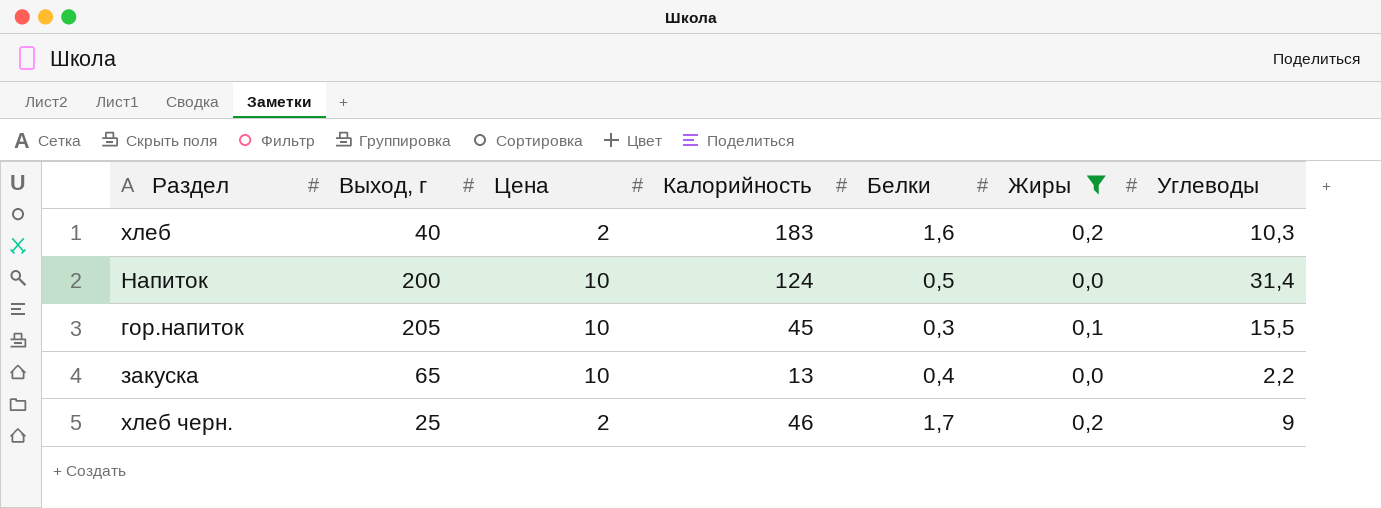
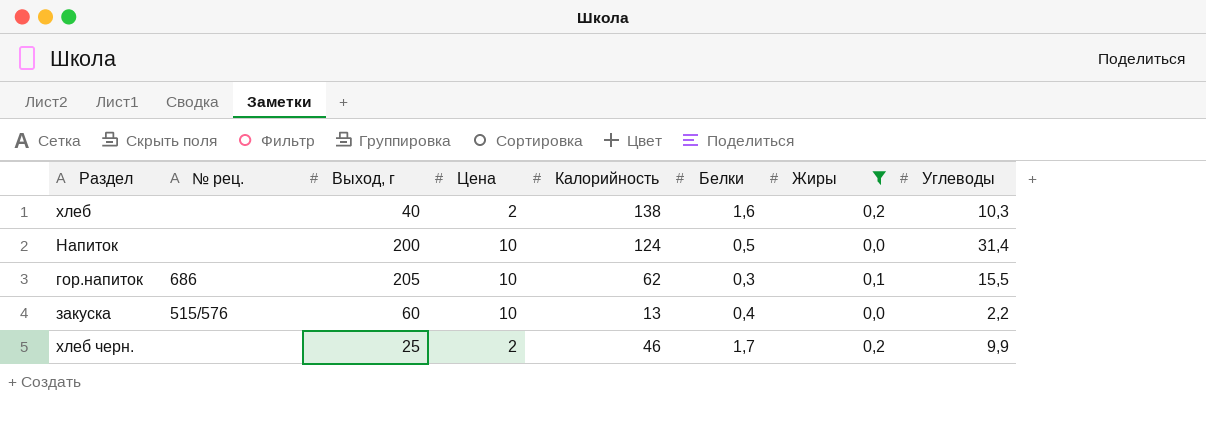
column № рец. | position: none -> 2
хлеб | Калорийность: 183 -> 138
гор.напиток | Калорийность: 45 -> 62
закуска | Выход, г: 65 -> 60
хлеб черн. | Углеводы: 9 -> 9,9

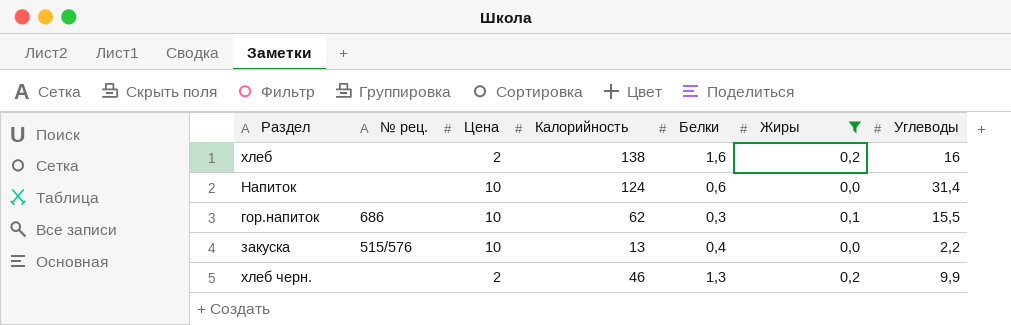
column Выход, г | position: 3 -> none
хлеб | Углеводы: 10,3 -> 16
Напиток | Белки: 0,5 -> 0,6
хлеб черн. | Белки: 1,7 -> 1,3

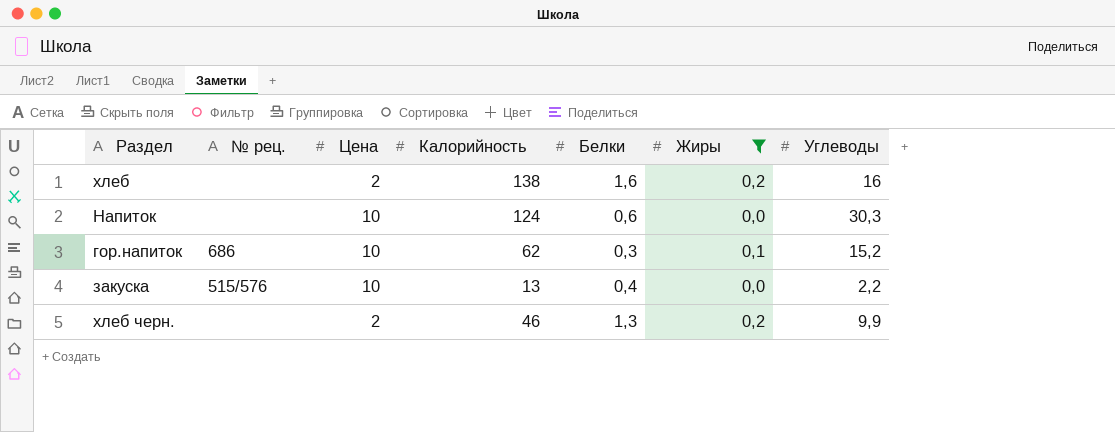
Напиток | Углеводы: 31,4 -> 30,3
гор.напиток | Углеводы: 15,5 -> 15,2

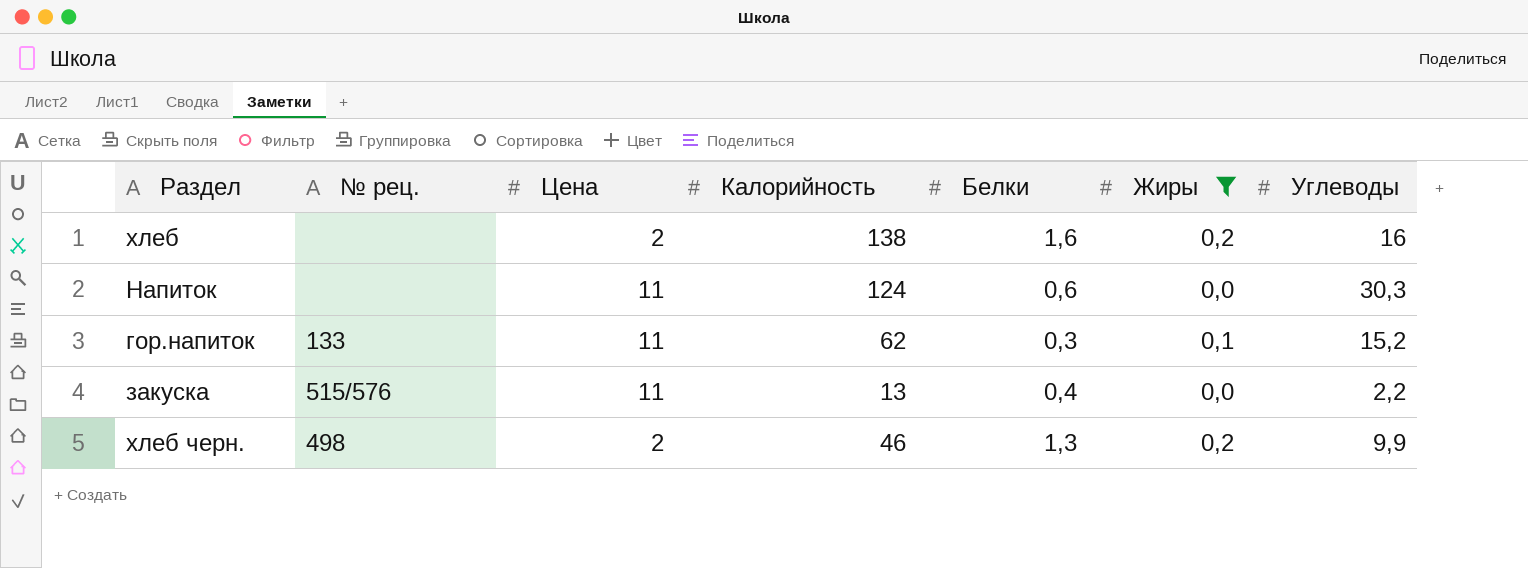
Напиток | Цена: 10 -> 11
гор.напиток | № рец.: 686 -> 133
гор.напиток | Цена: 10 -> 11
закуска | Цена: 10 -> 11
хлеб черн. | № рец.: none -> 498

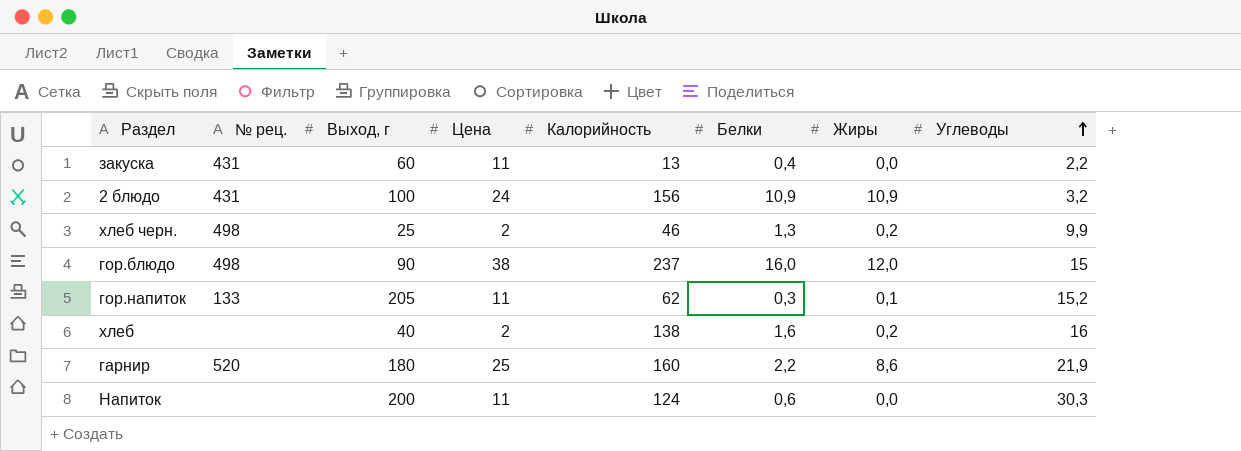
filter: Жиры <= 0,2 -> none
row order: none -> Углеводы ascending
column Выход, г | position: none -> 3
закуска | № рец.: 515/576 -> 431

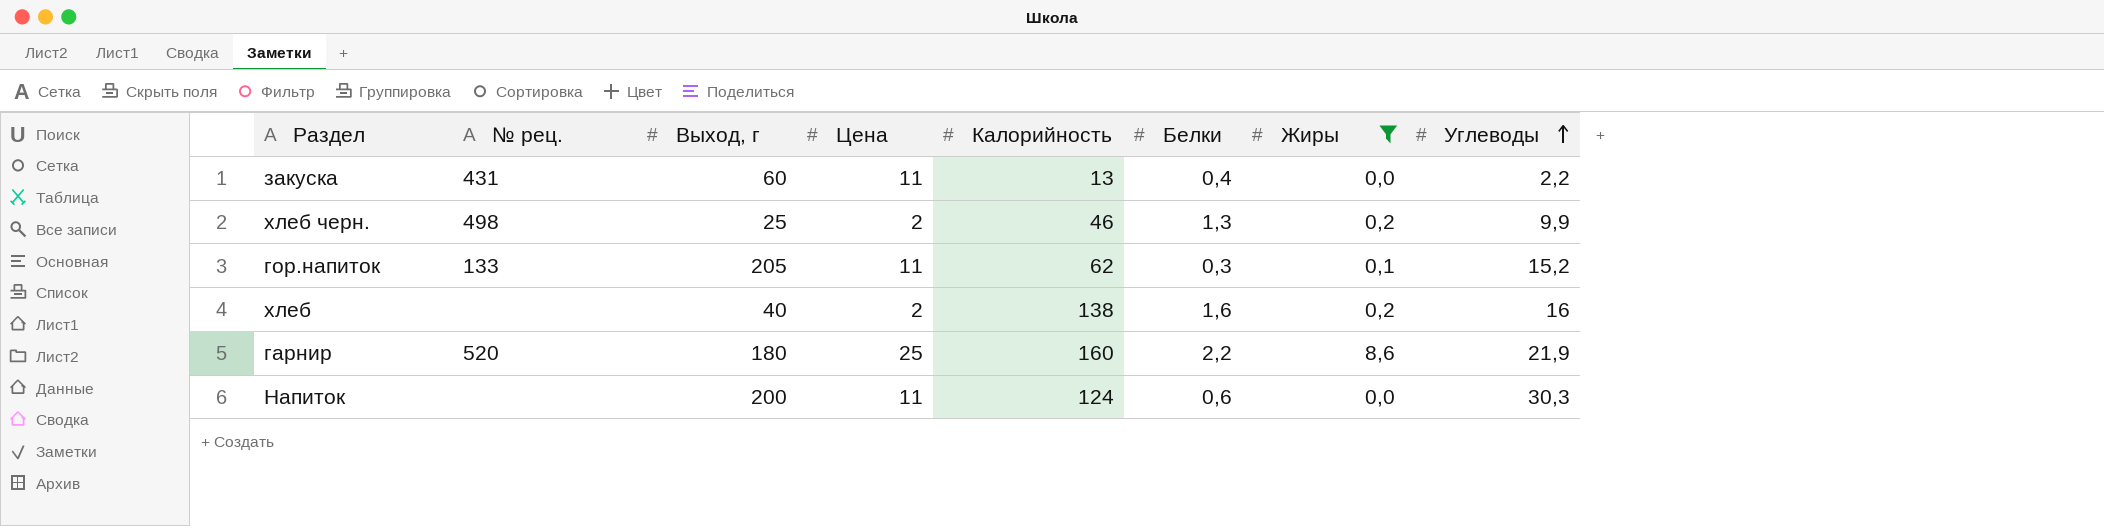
filter: none -> Жиры <= 8,6

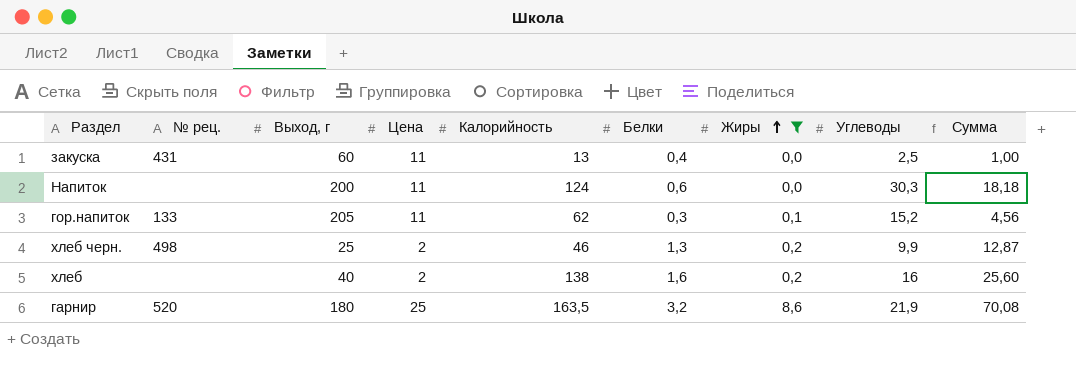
row order: Углеводы ascending -> Жиры ascending
column Сумма | formula: none -> [Белки] * [Углеводы]
закуска | Углеводы: 2,2 -> 2,5
гарнир | Калорийность: 160 -> 163,5
гарнир | Белки: 2,2 -> 3,2

